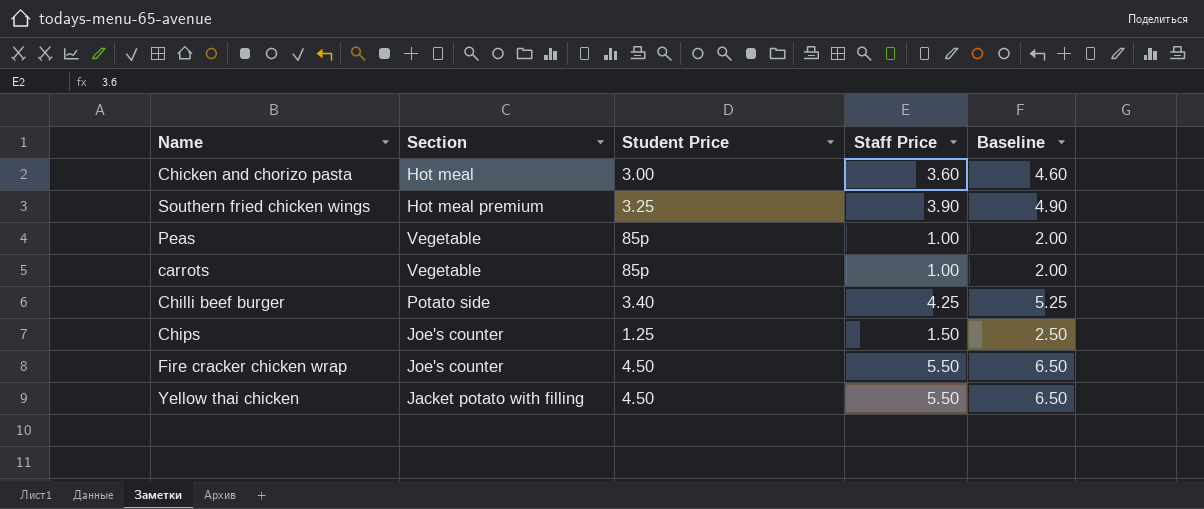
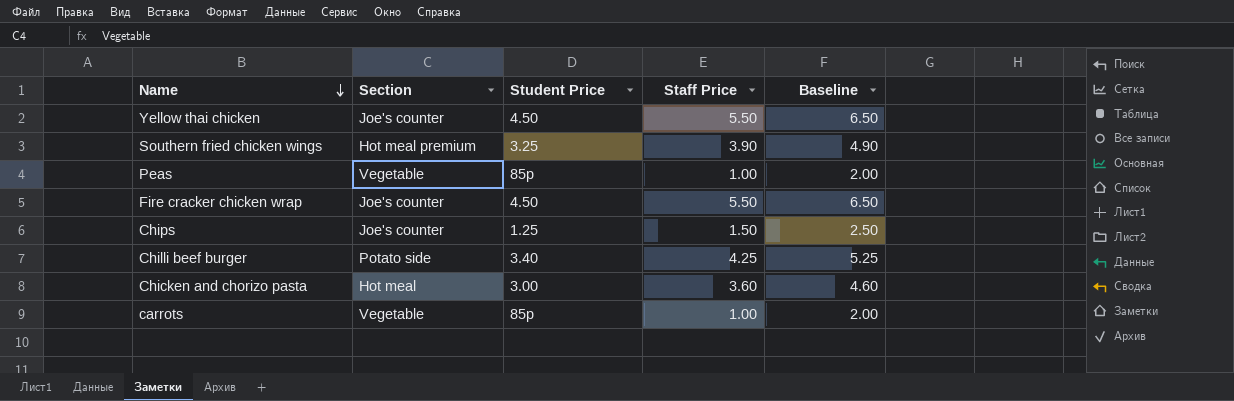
row order: none -> Name descending
Yellow thai chicken | Section: Jacket potato with filling -> Joe's counter

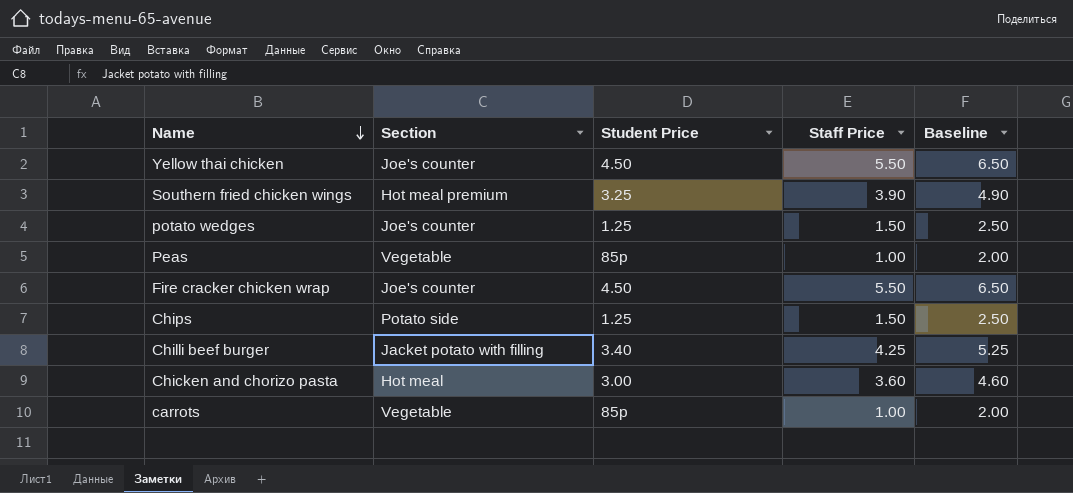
row potato wedges: none -> Joe's counter | 1.25 | 1.50 | 2.50
Chips | Section: Joe's counter -> Potato side
Chilli beef burger | Section: Potato side -> Jacket potato with filling

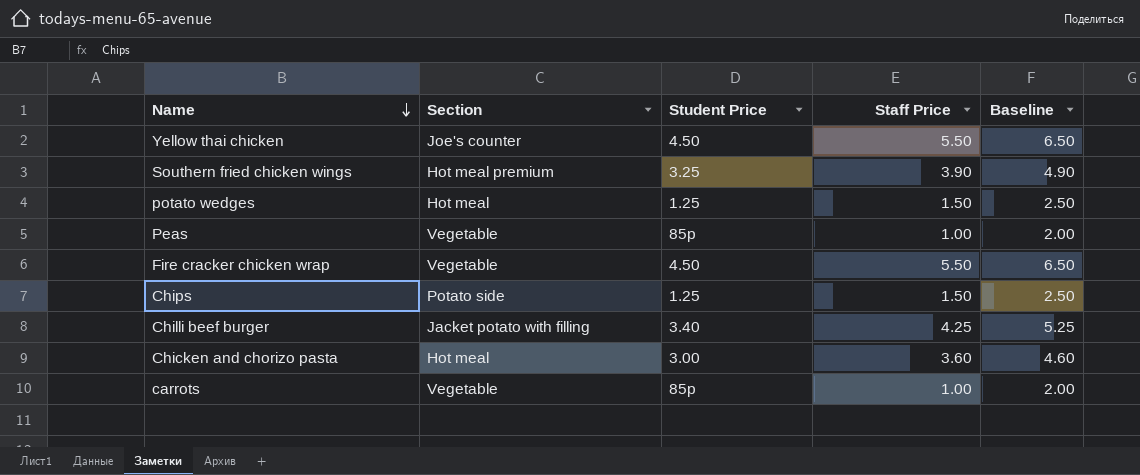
potato wedges | Section: Joe's counter -> Hot meal
Fire cracker chicken wrap | Section: Joe's counter -> Vegetable

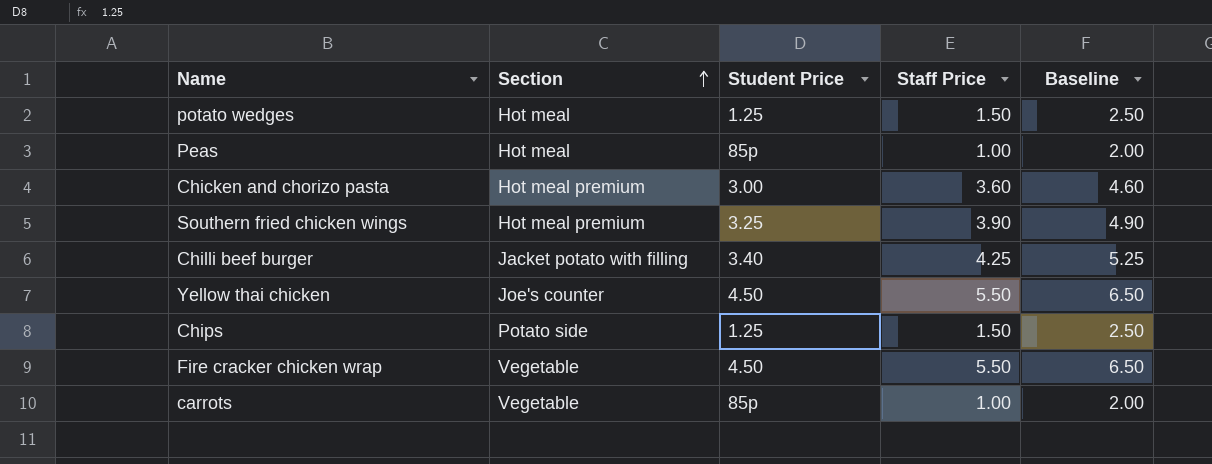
row order: Name descending -> Section ascending
Peas | Section: Vegetable -> Hot meal
Chicken and chorizo pasta | Section: Hot meal -> Hot meal premium

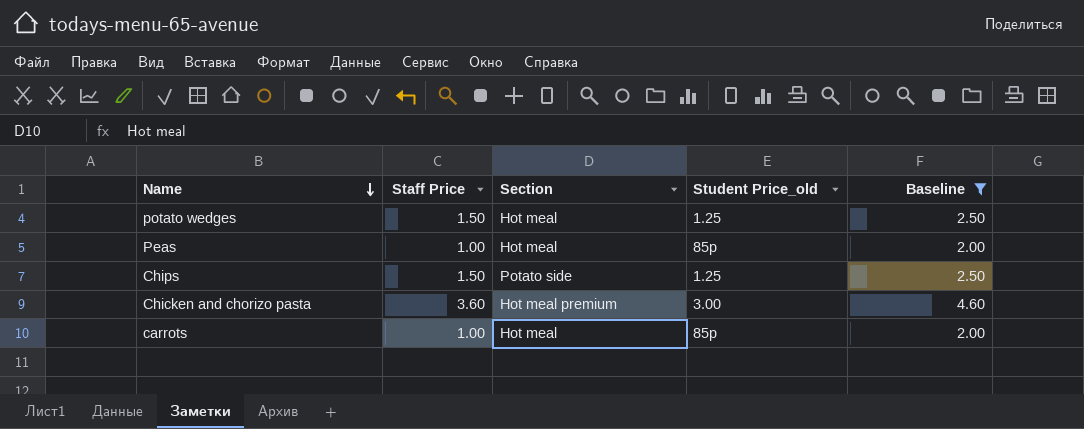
filter: none -> Baseline <= 4.60
row order: Section ascending -> Name descending
column Staff Price | position: 4 -> 2
column name: Student Price -> Student Price_old
carrots | Section: Vegetable -> Hot meal

